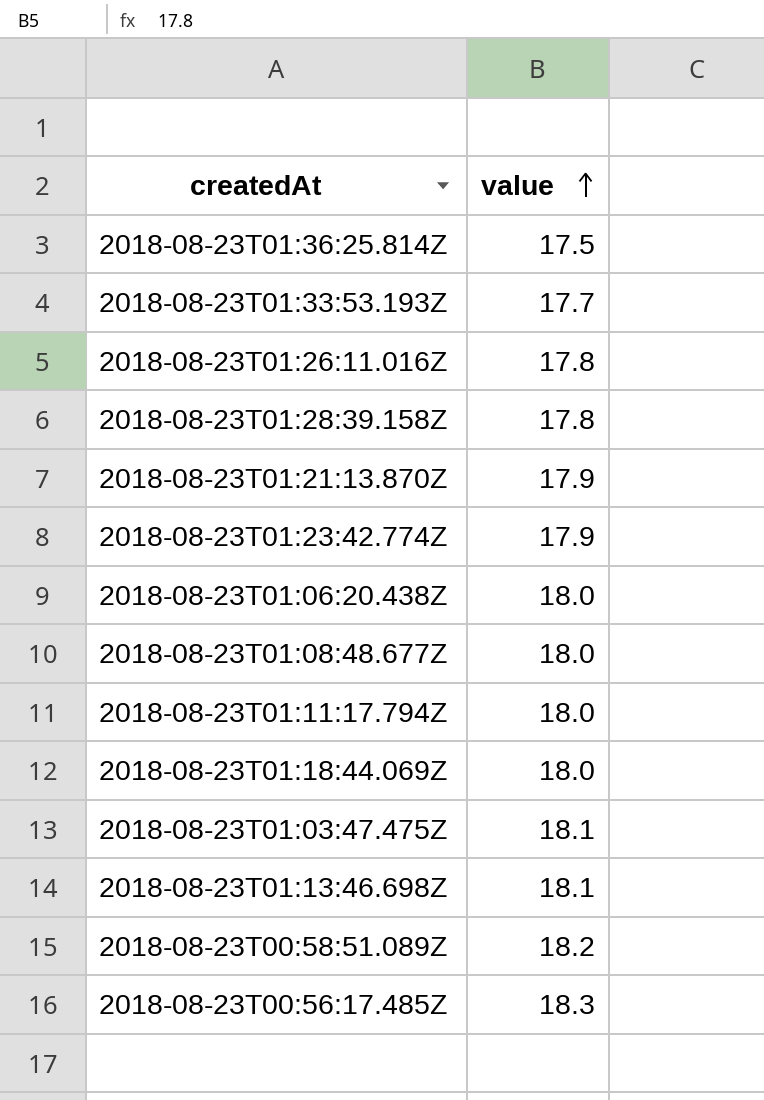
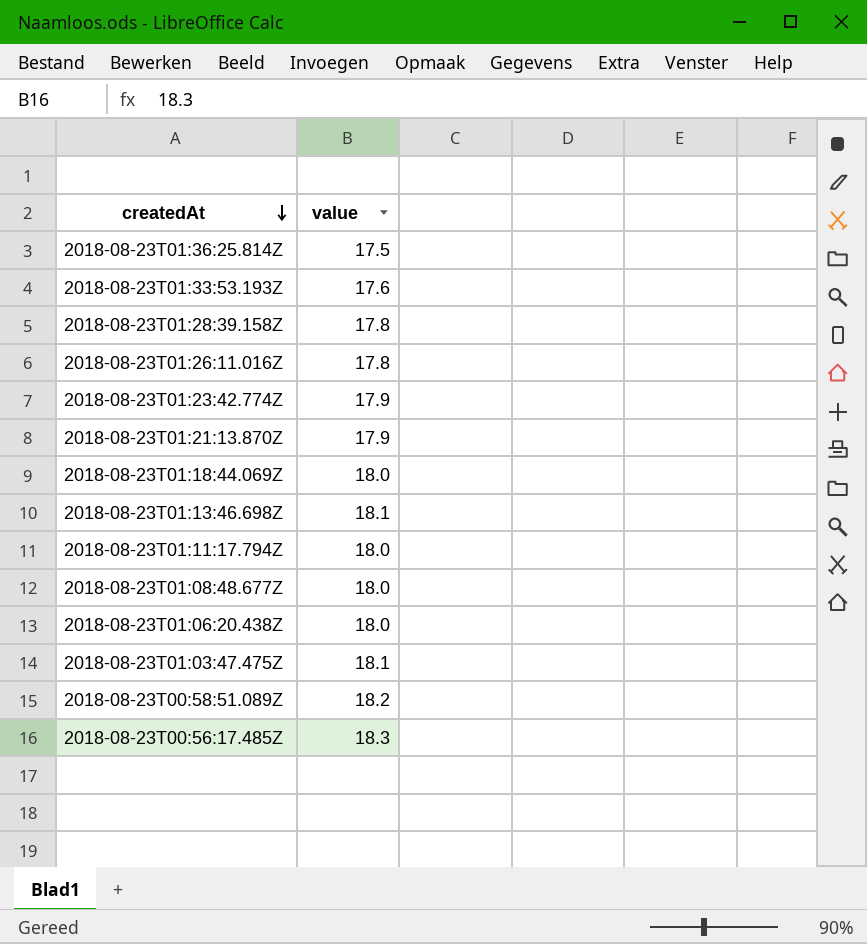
row order: value ascending -> createdAt descending
2018-08-23T01:33:53.193Z | value: 17.7 -> 17.6

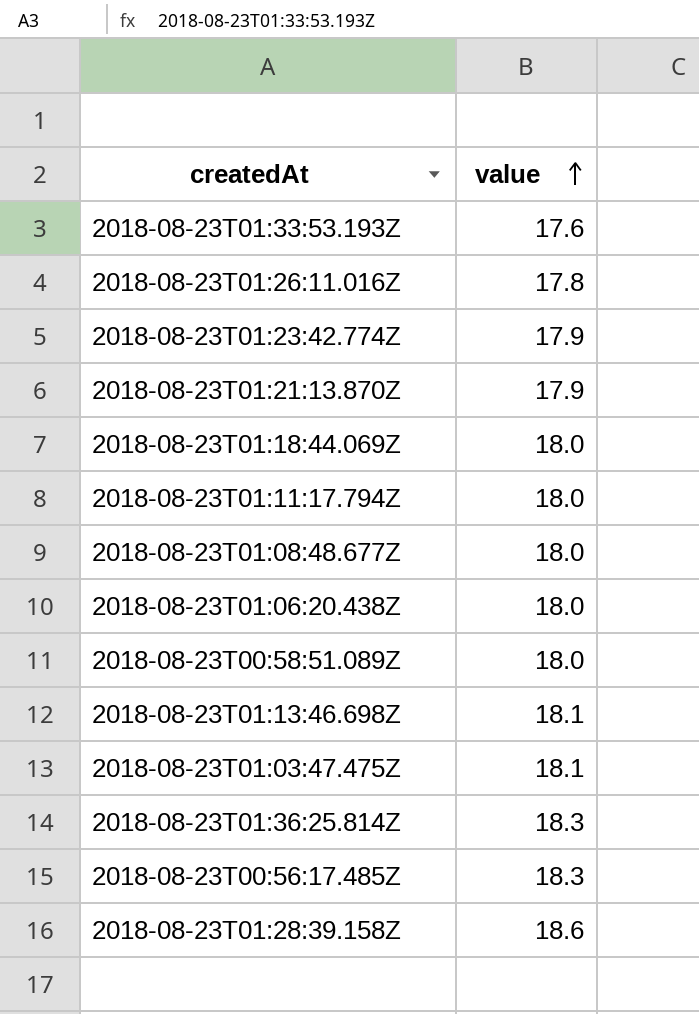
row order: createdAt descending -> value ascending
2018-08-23T00:58:51.089Z | value: 18.2 -> 18.0
2018-08-23T01:36:25.814Z | value: 17.5 -> 18.3
2018-08-23T01:28:39.158Z | value: 17.8 -> 18.6

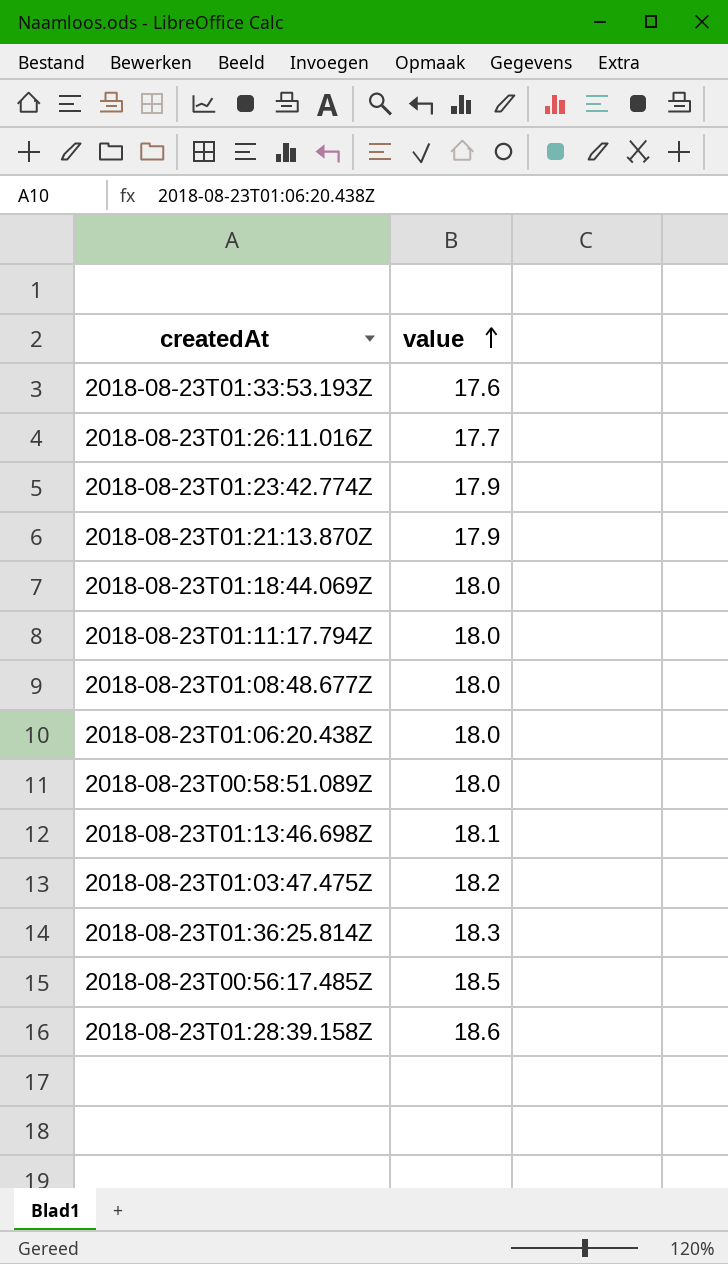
2018-08-23T01:26:11.016Z | value: 17.8 -> 17.7
2018-08-23T01:03:47.475Z | value: 18.1 -> 18.2
2018-08-23T00:56:17.485Z | value: 18.3 -> 18.5

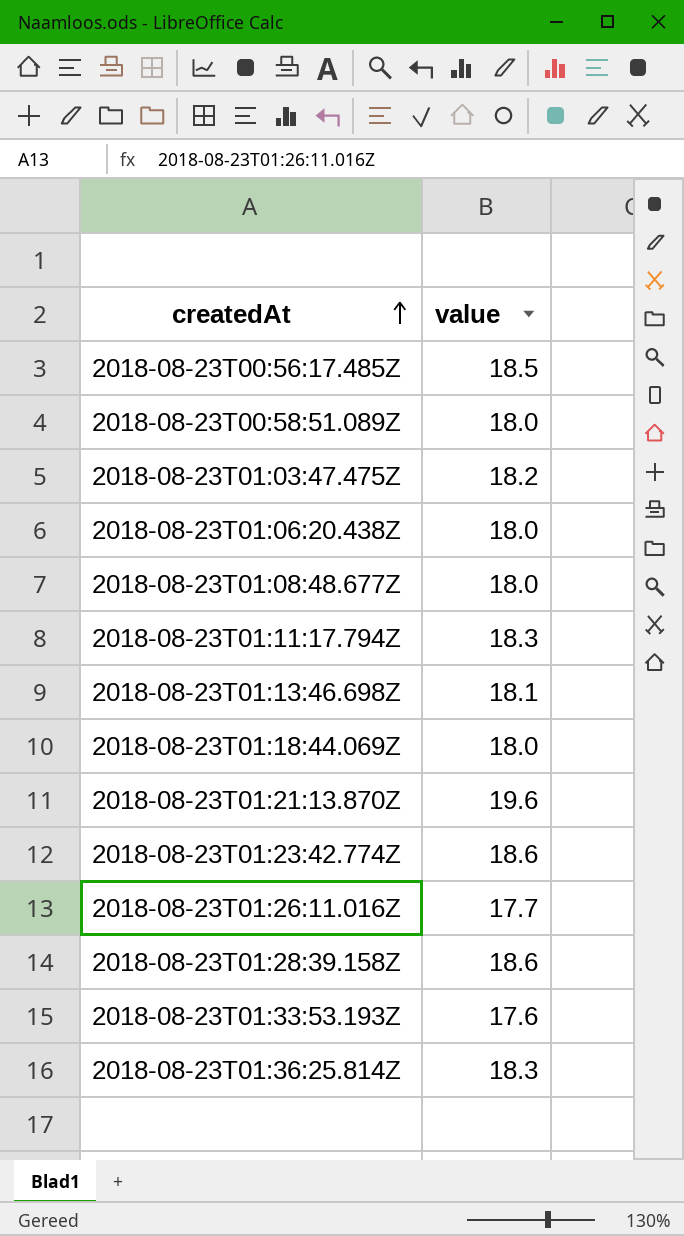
row order: value ascending -> createdAt ascending
2018-08-23T01:11:17.794Z | value: 18.0 -> 18.3
2018-08-23T01:21:13.870Z | value: 17.9 -> 19.6
2018-08-23T01:23:42.774Z | value: 17.9 -> 18.6

